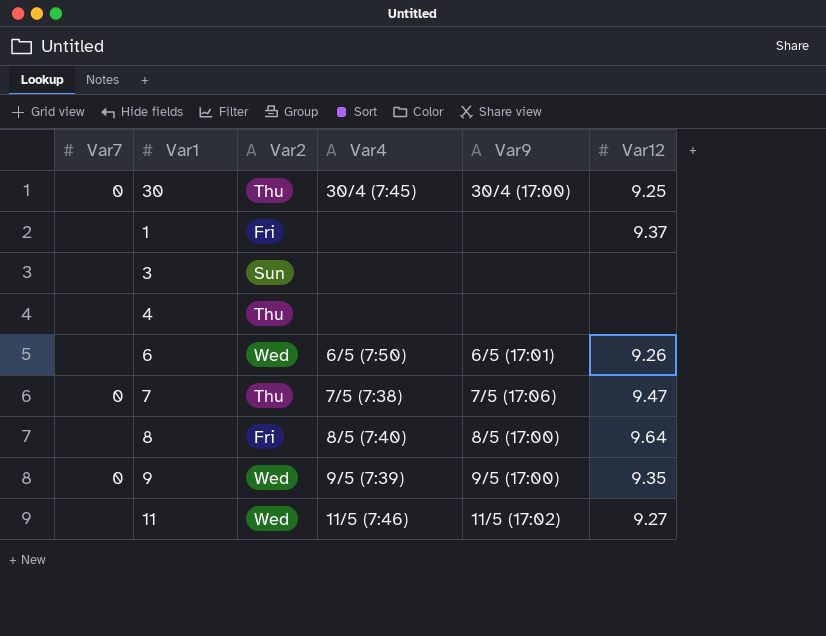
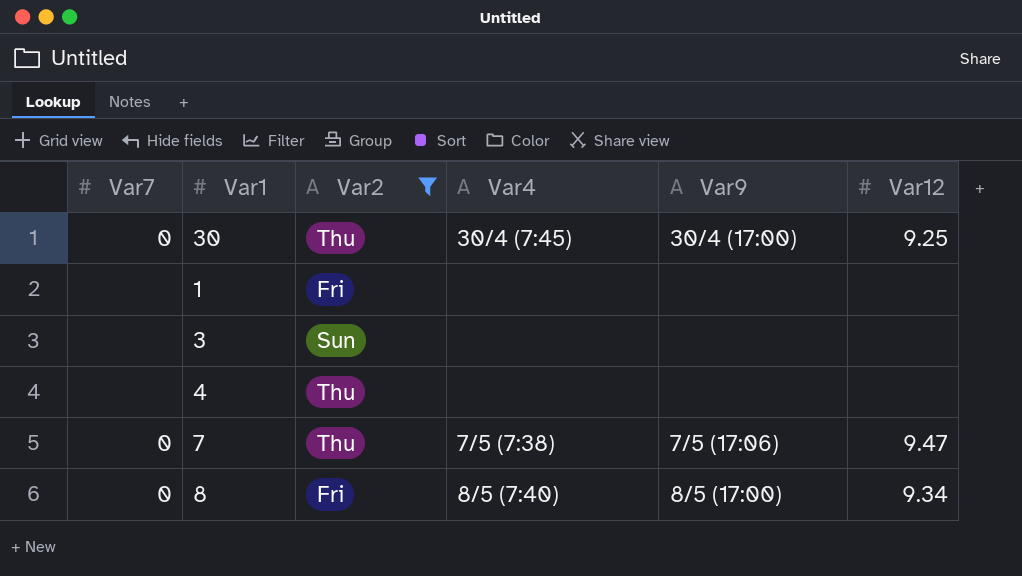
filter: none -> Var2 != Wed
1 | Var12: 9.37 -> none
8 | Var7: none -> 0
8 | Var12: 9.64 -> 9.34

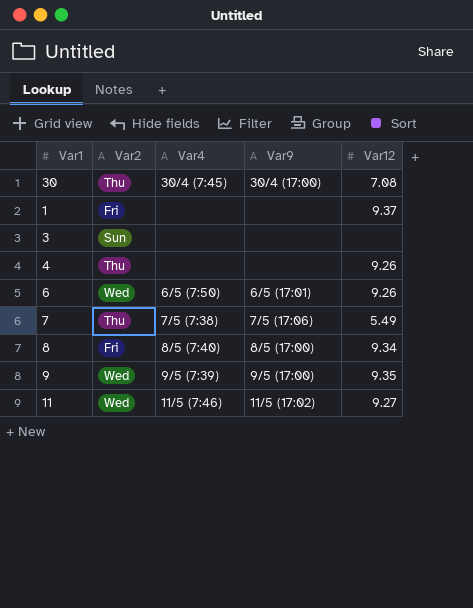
filter: Var2 != Wed -> none
column Var7 | position: 1 -> none
30 | Var12: 9.25 -> 7.08
1 | Var12: none -> 9.37
4 | Var12: none -> 9.26
7 | Var12: 9.47 -> 5.49

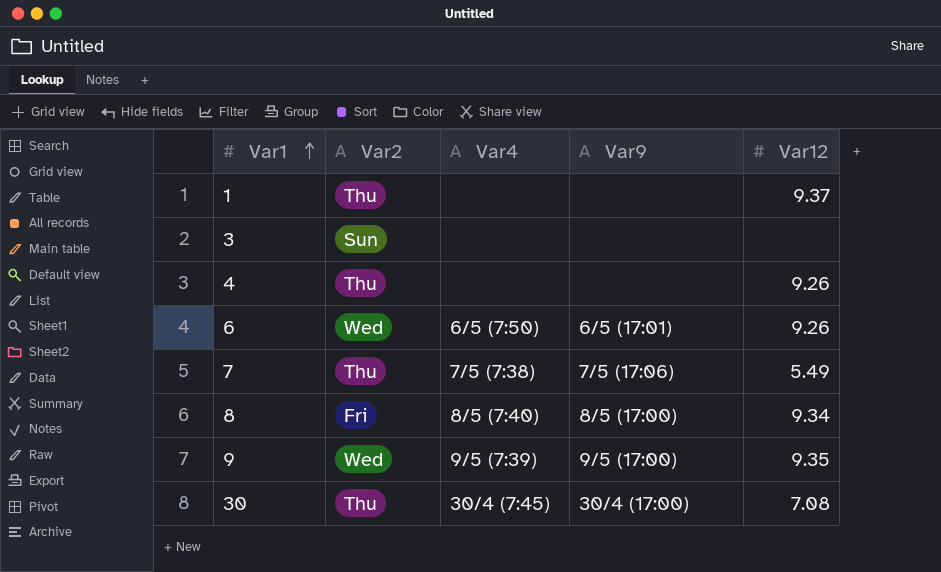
row order: none -> Var1 ascending
row 11: Wed | 11/5 (7:46) | 11/5 (17:02) | 9.27 -> none
1 | Var2: Fri -> Thu

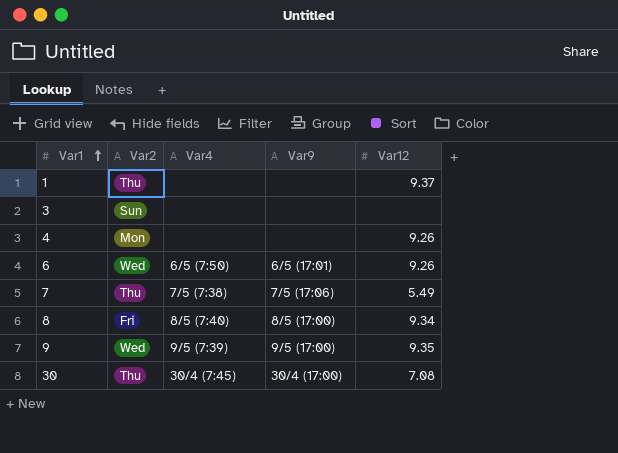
4 | Var2: Thu -> Mon

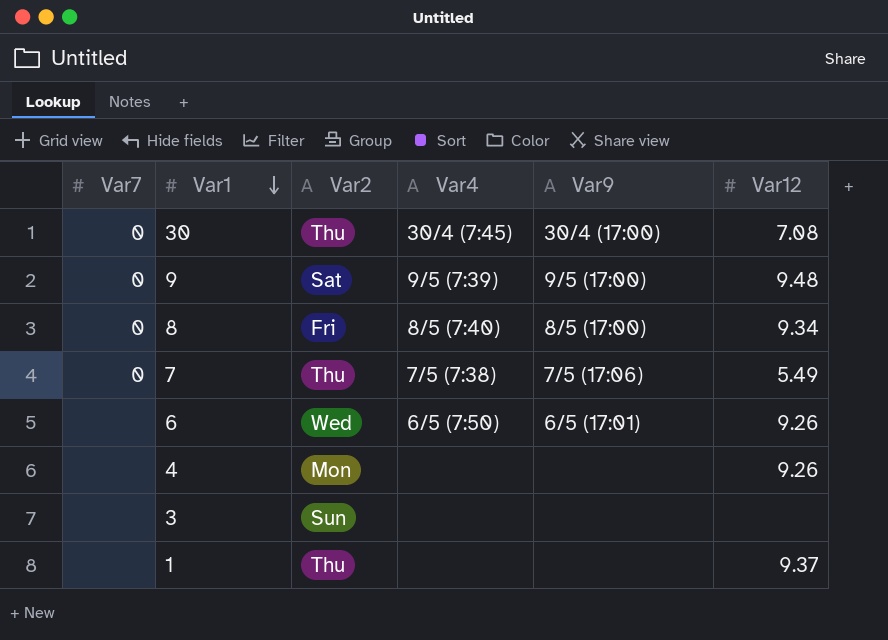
row order: Var1 ascending -> Var1 descending
column Var7 | position: none -> 1
9 | Var2: Wed -> Sat
9 | Var12: 9.35 -> 9.48

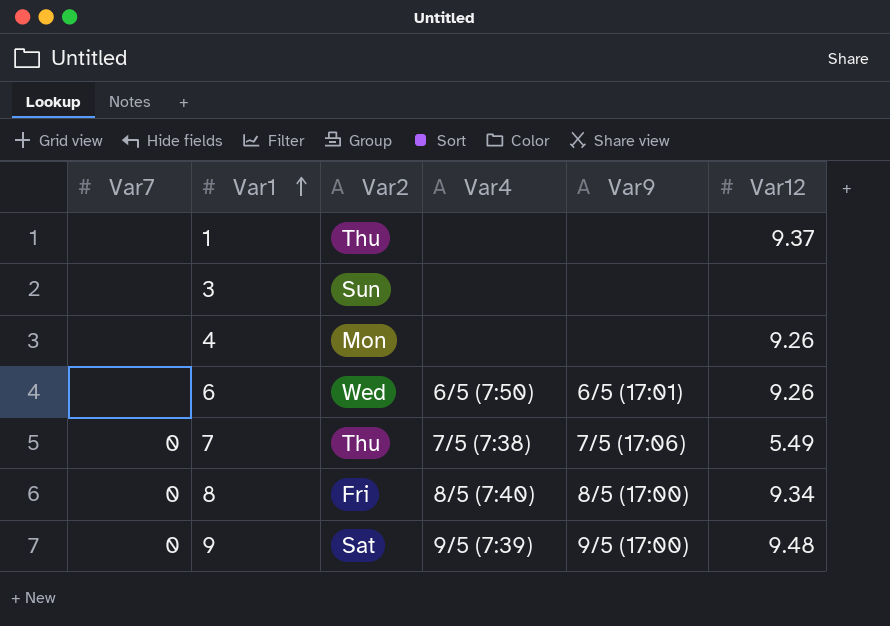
row order: Var1 descending -> Var1 ascending
row 30: 0 | Thu | 30/4 (7:45) | 30/4 (17:00) | 7.08 -> none

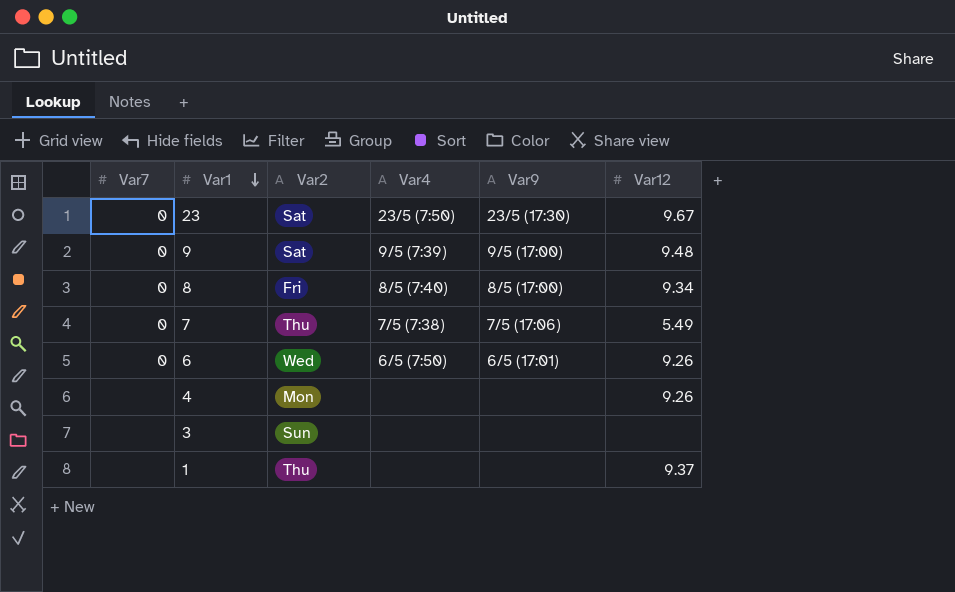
row order: Var1 ascending -> Var1 descending
row 23: none -> 0 | Sat | 23/5 (7:50) | 23/5 (17:30) | 9.67
6 | Var7: none -> 0

